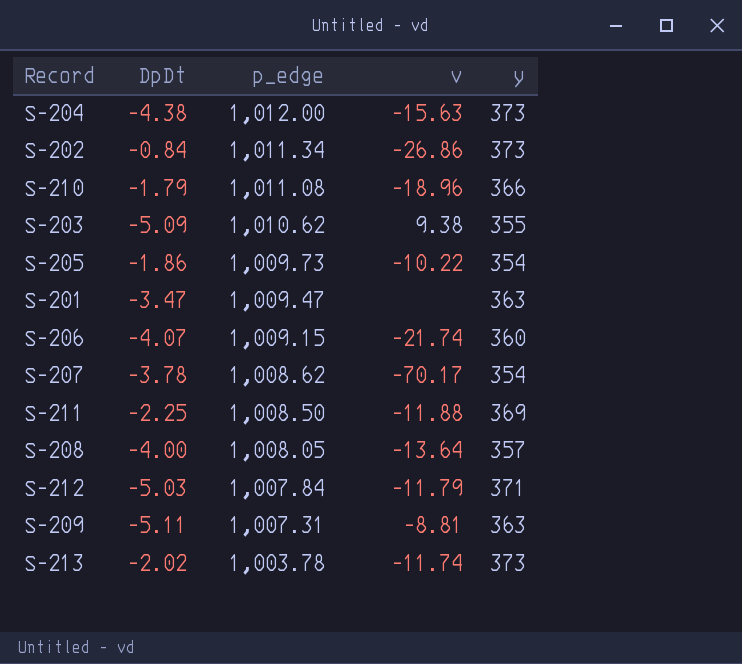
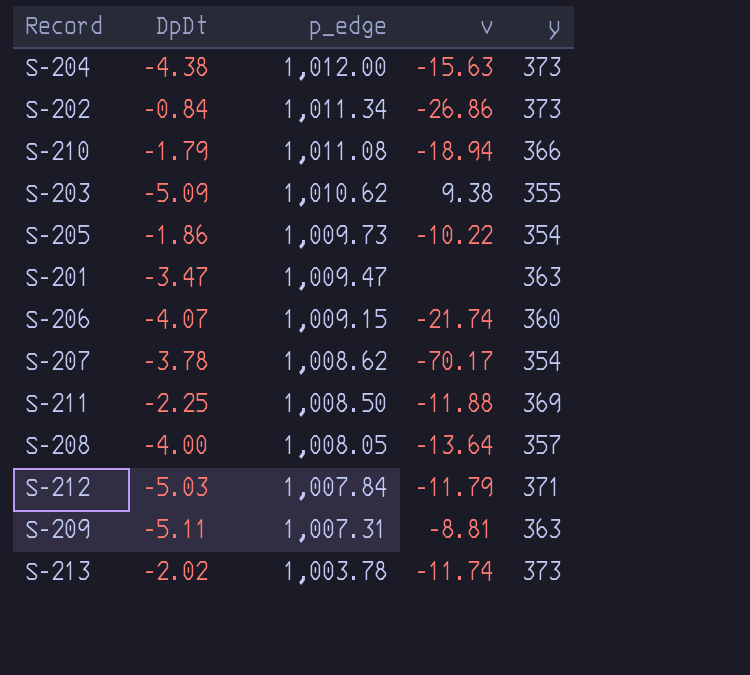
S-210 | v: -18.96 -> -18.94

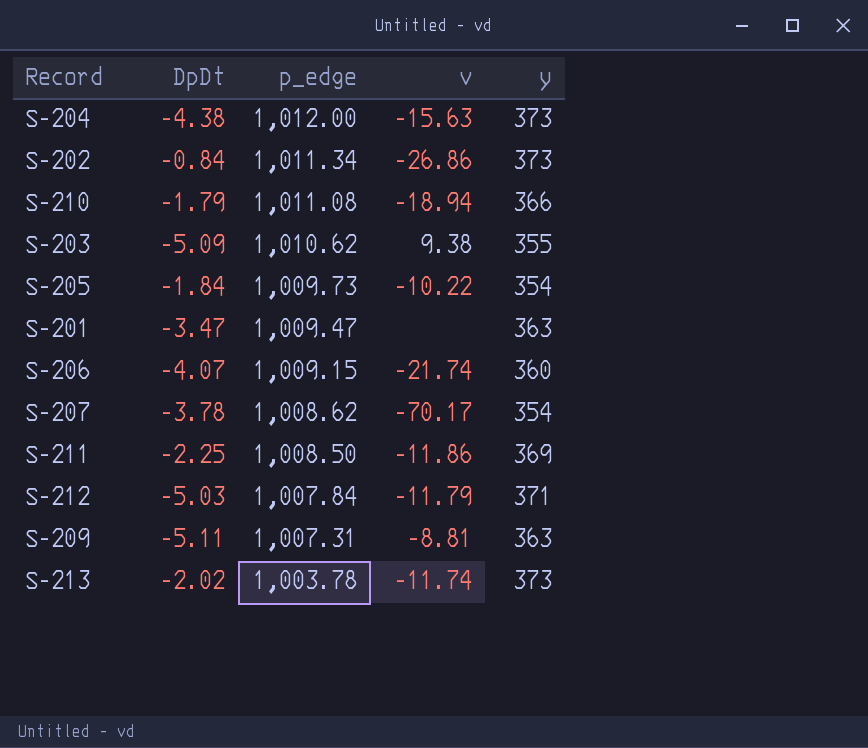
row S-208: -4.00 | 1,008.05 | -13.64 | 357 -> none
S-205 | DpDt: -1.86 -> -1.84
S-211 | v: -11.88 -> -11.86

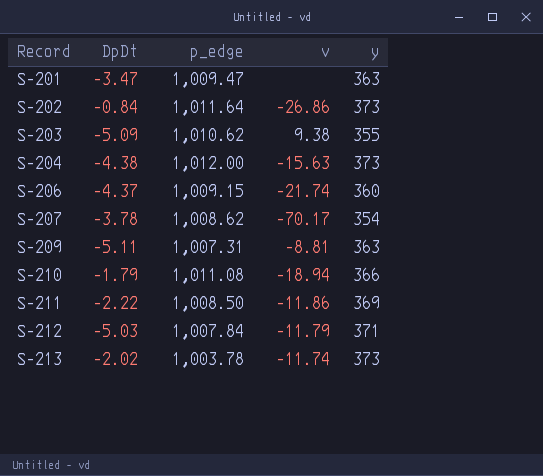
row order: p_edge descending -> Record ascending
row S-205: -1.84 | 1,009.73 | -10.22 | 354 -> none
S-202 | p_edge: 1,011.34 -> 1,011.64
S-206 | DpDt: -4.07 -> -4.37
S-211 | DpDt: -2.25 -> -2.22

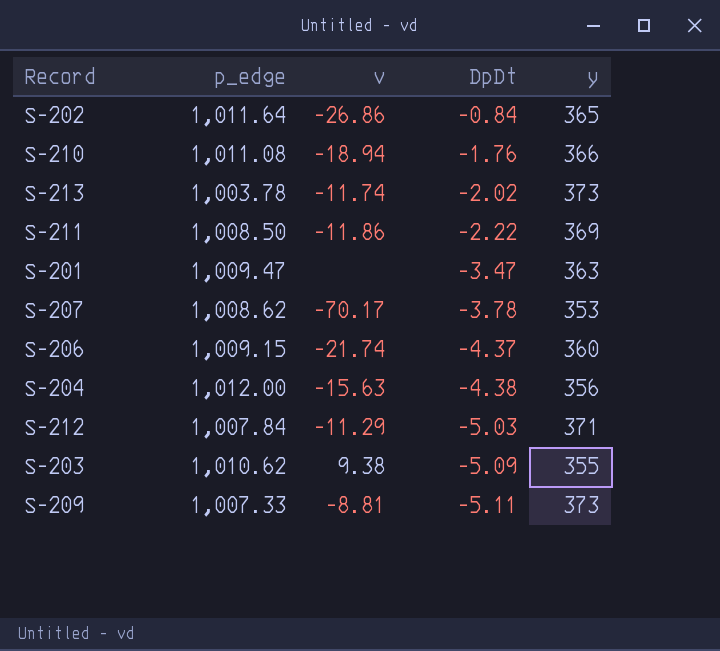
row order: Record ascending -> DpDt descending
column DpDt | position: 2 -> 4
S-202 | y: 373 -> 365
S-210 | DpDt: -1.79 -> -1.76
S-207 | y: 354 -> 353
S-204 | y: 373 -> 356
S-212 | v: -11.79 -> -11.29
S-209 | p_edge: 1,007.31 -> 1,007.33
S-209 | y: 363 -> 373

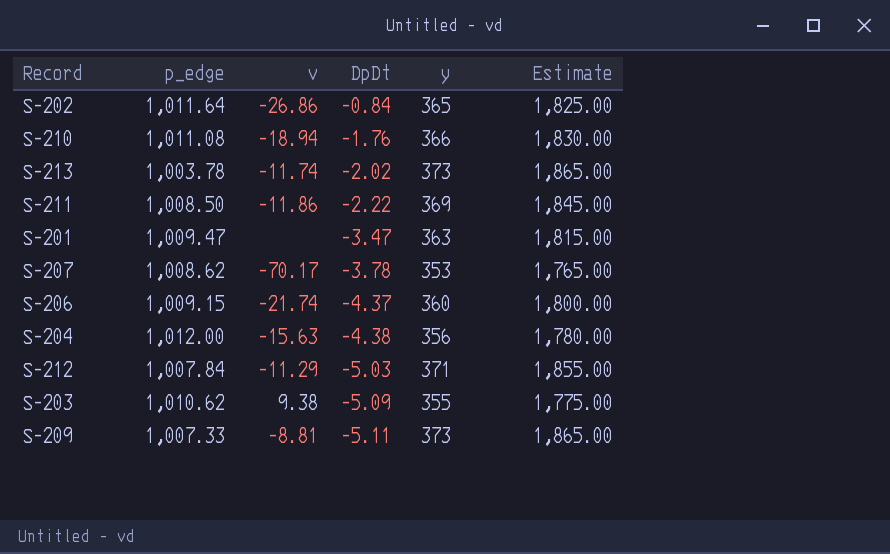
column Estimate | formula: none -> [y] * 5

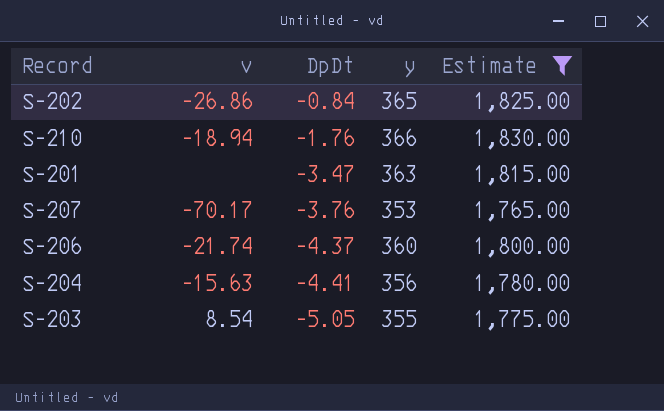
filter: none -> Estimate <= 1,830.00
column p_edge | position: 2 -> none
S-207 | DpDt: -3.78 -> -3.76
S-204 | DpDt: -4.38 -> -4.41
S-203 | v: 9.38 -> 8.54
S-203 | DpDt: -5.09 -> -5.05

